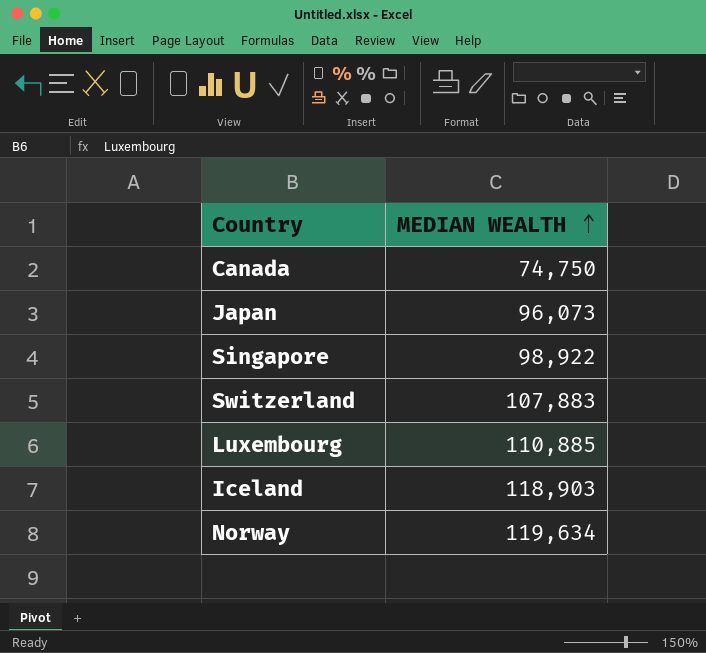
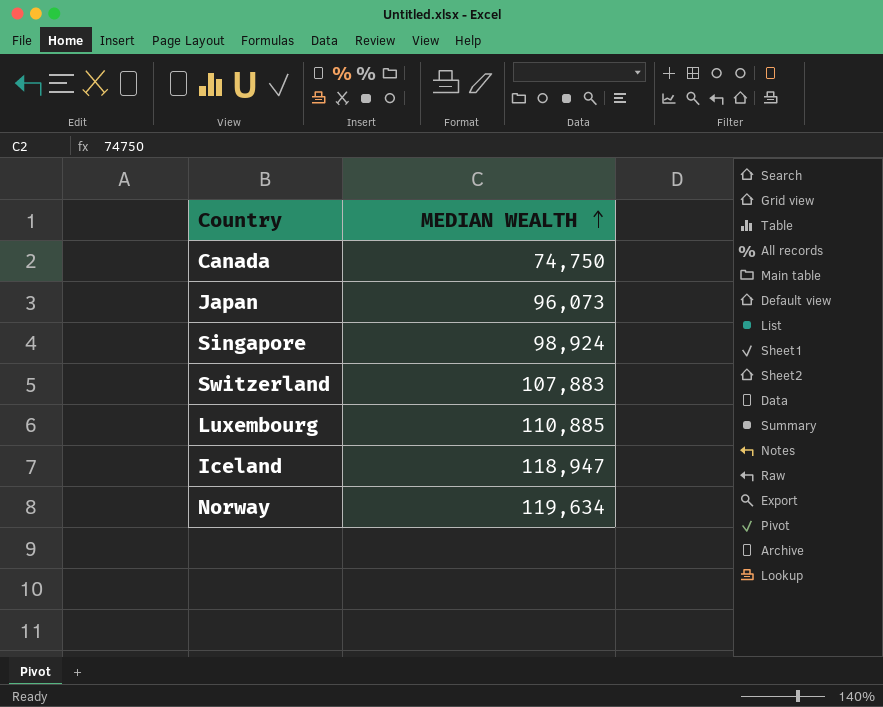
Singapore | MEDIAN WEALTH: 98,922 -> 98,924
Iceland | MEDIAN WEALTH: 118,903 -> 118,947

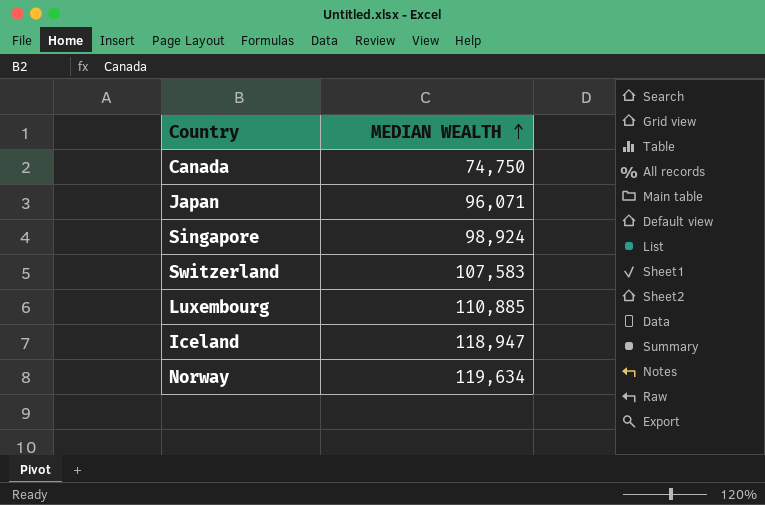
Japan | MEDIAN WEALTH: 96,073 -> 96,071
Switzerland | MEDIAN WEALTH: 107,883 -> 107,583

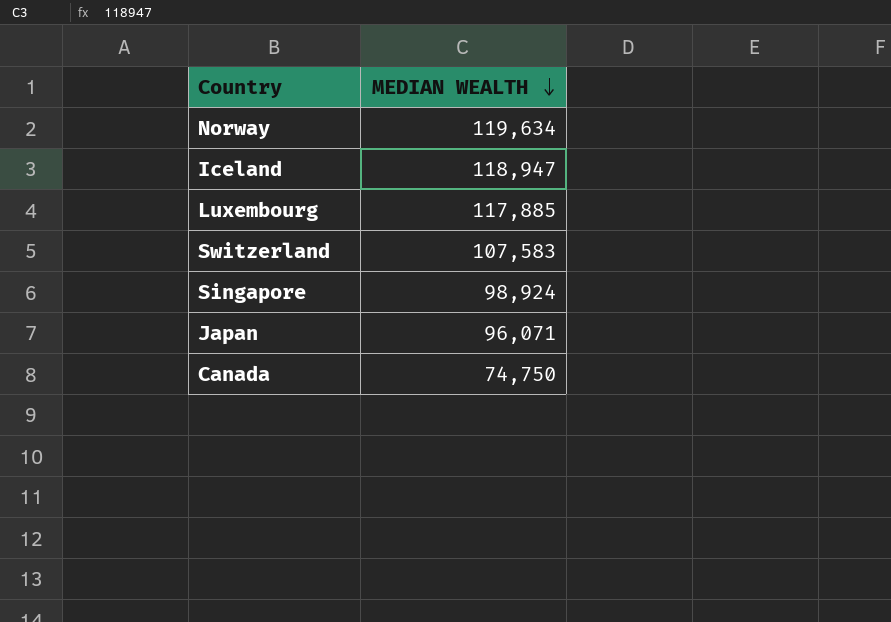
row order: MEDIAN WEALTH ascending -> MEDIAN WEALTH descending
Luxembourg | MEDIAN WEALTH: 110,885 -> 117,885

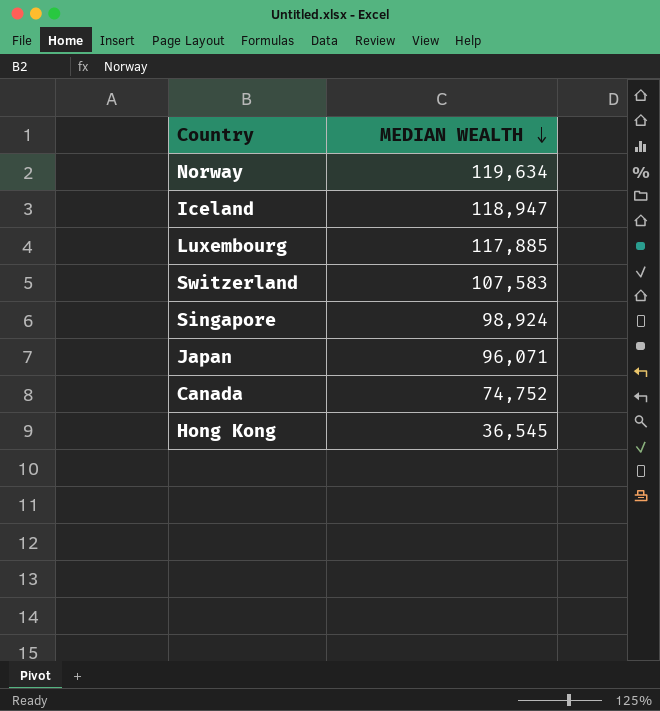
Canada | MEDIAN WEALTH: 74,750 -> 74,752
row Hong Kong: none -> 36,545

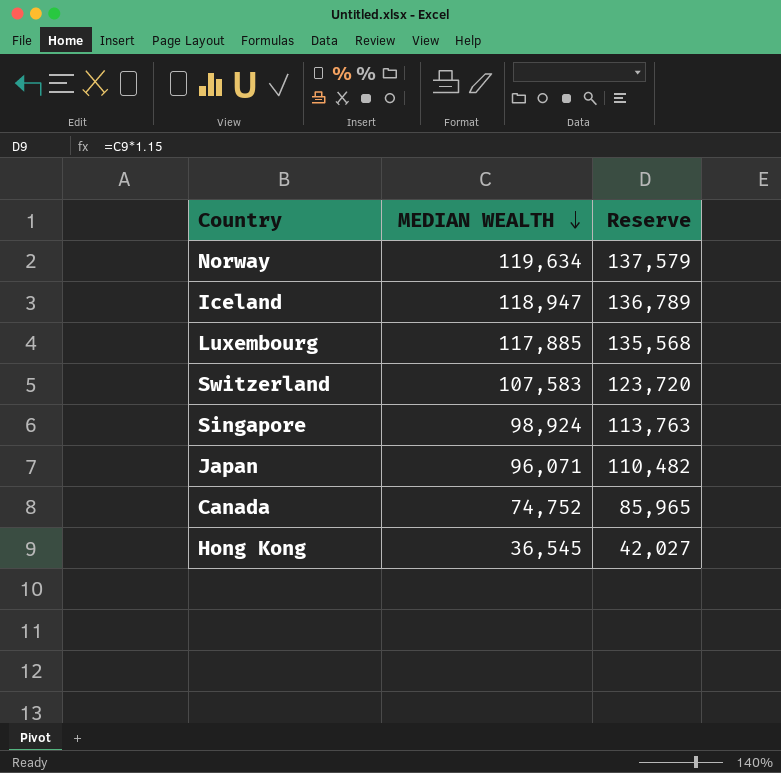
column Reserve | formula: none -> [MEDIAN WEALTH] * 1.15

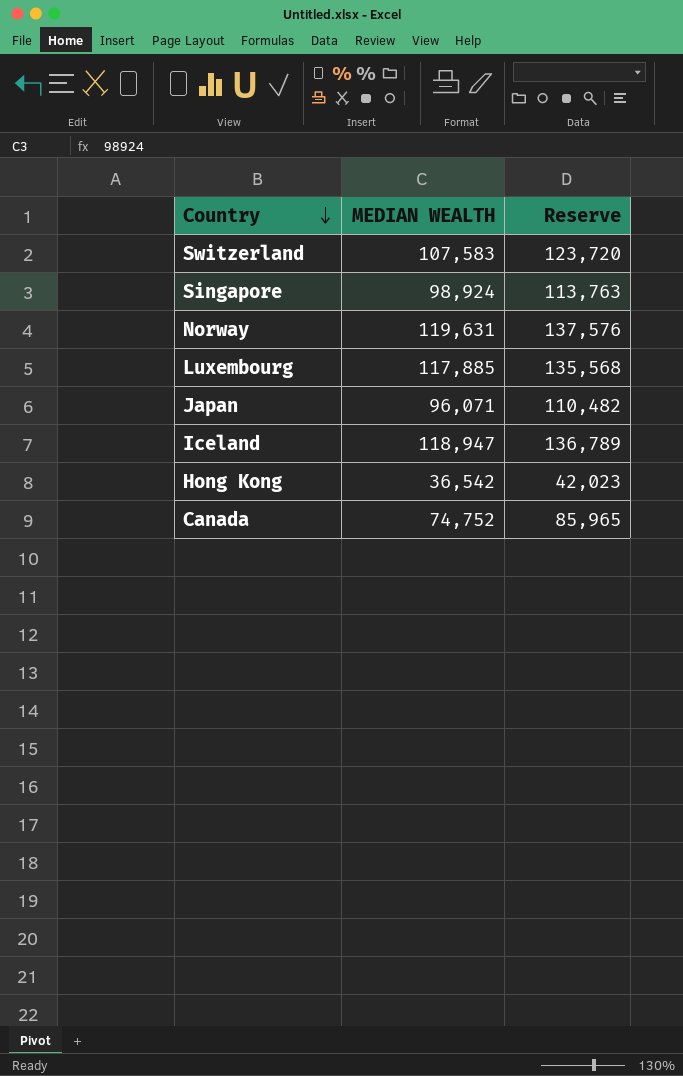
row order: MEDIAN WEALTH descending -> Country descending
Norway | MEDIAN WEALTH: 119,634 -> 119,631
Norway | Reserve: 137,579 -> 137,576
Hong Kong | MEDIAN WEALTH: 36,545 -> 36,542
Hong Kong | Reserve: 42,027 -> 42,023

